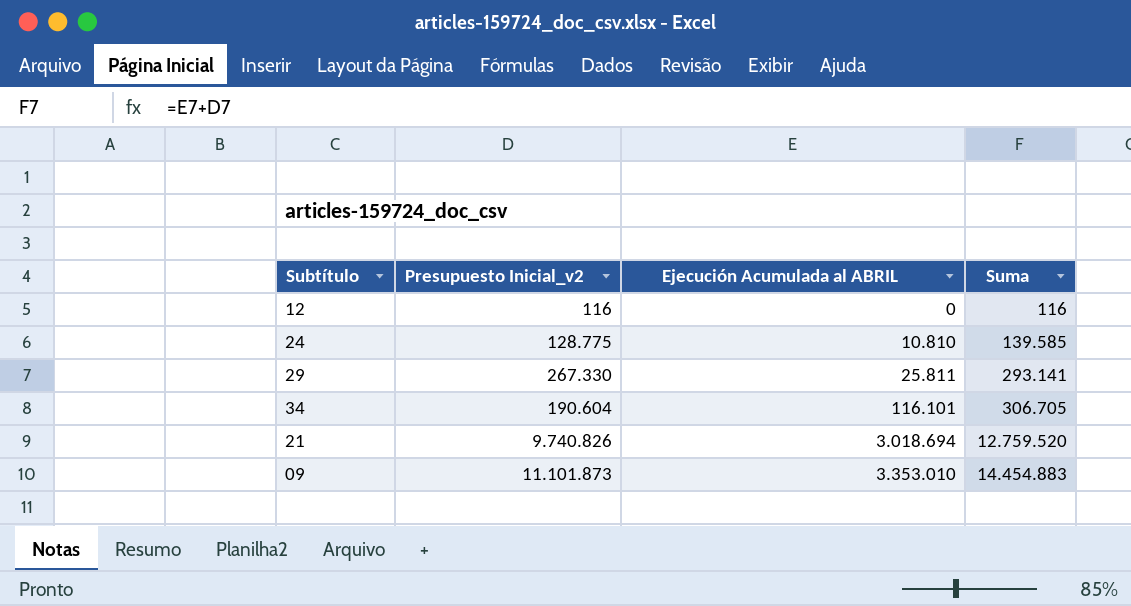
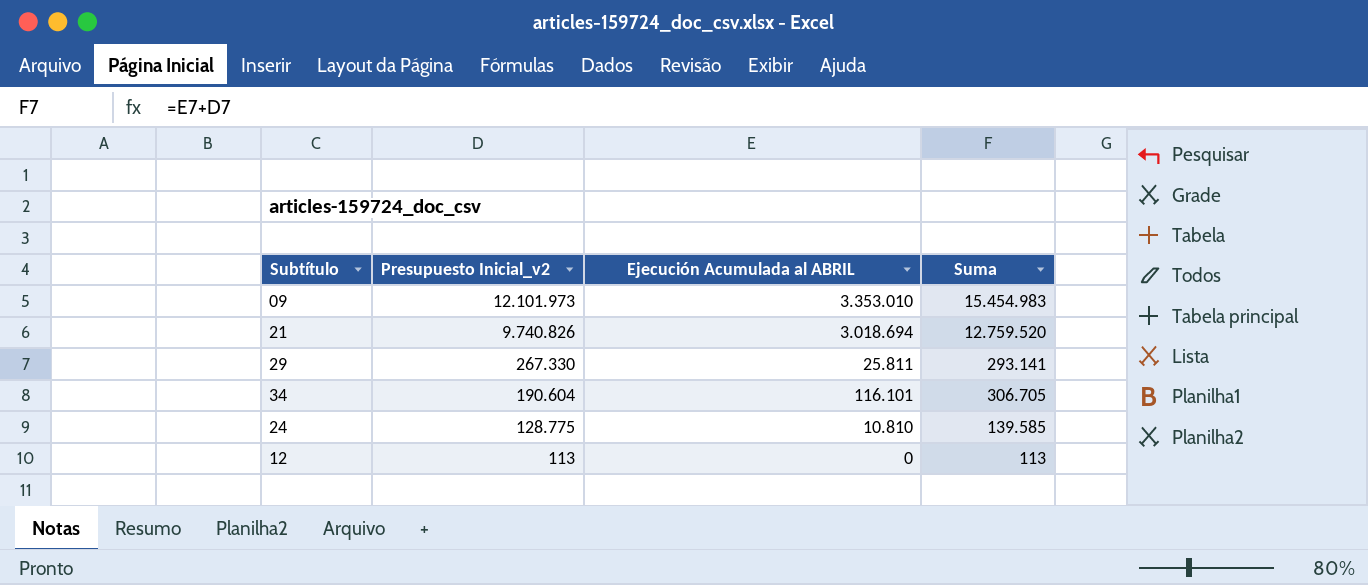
row order: Ejecución Acumulada al ABRIL ascending -> Presupuesto Inicial_v2 descending
09 | Presupuesto Inicial_v2: 11.101.873 -> 12.101.973
09 | Suma: 14.454.883 -> 15.454.983
12 | Presupuesto Inicial_v2: 116 -> 113
12 | Suma: 116 -> 113

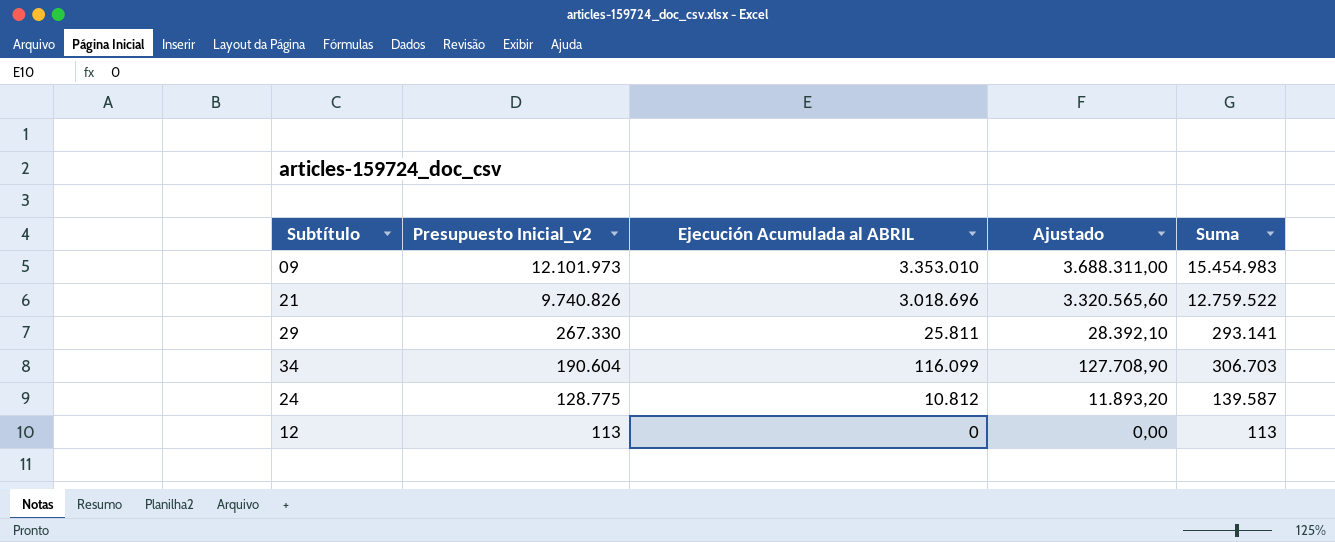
column Ajustado | formula: none -> [Ejecución Acumulada al ABRIL] * 1,1
21 | Ejecución Acumulada al ABRIL: 3.018.694 -> 3.018.696
21 | Suma: 12.759.520 -> 12.759.522
34 | Ejecución Acumulada al ABRIL: 116.101 -> 116.099
34 | Suma: 306.705 -> 306.703
24 | Ejecución Acumulada al ABRIL: 10.810 -> 10.812
24 | Suma: 139.585 -> 139.587

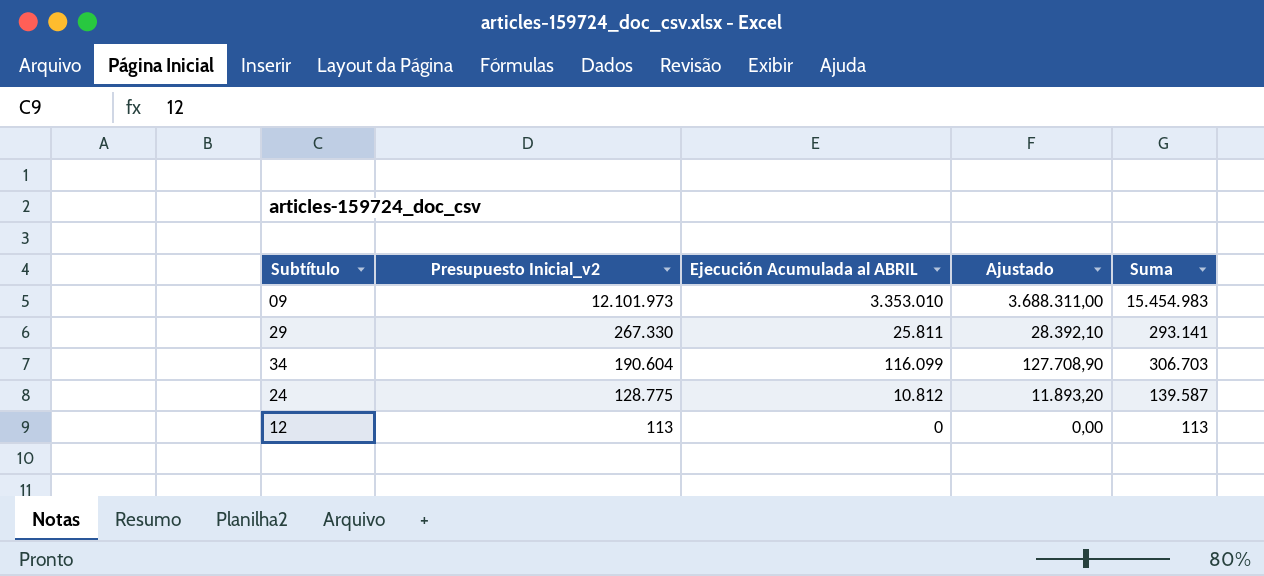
row 21: 9.740.826 | 3.018.696 | 3.320.565,60 | 12.759.522 -> none

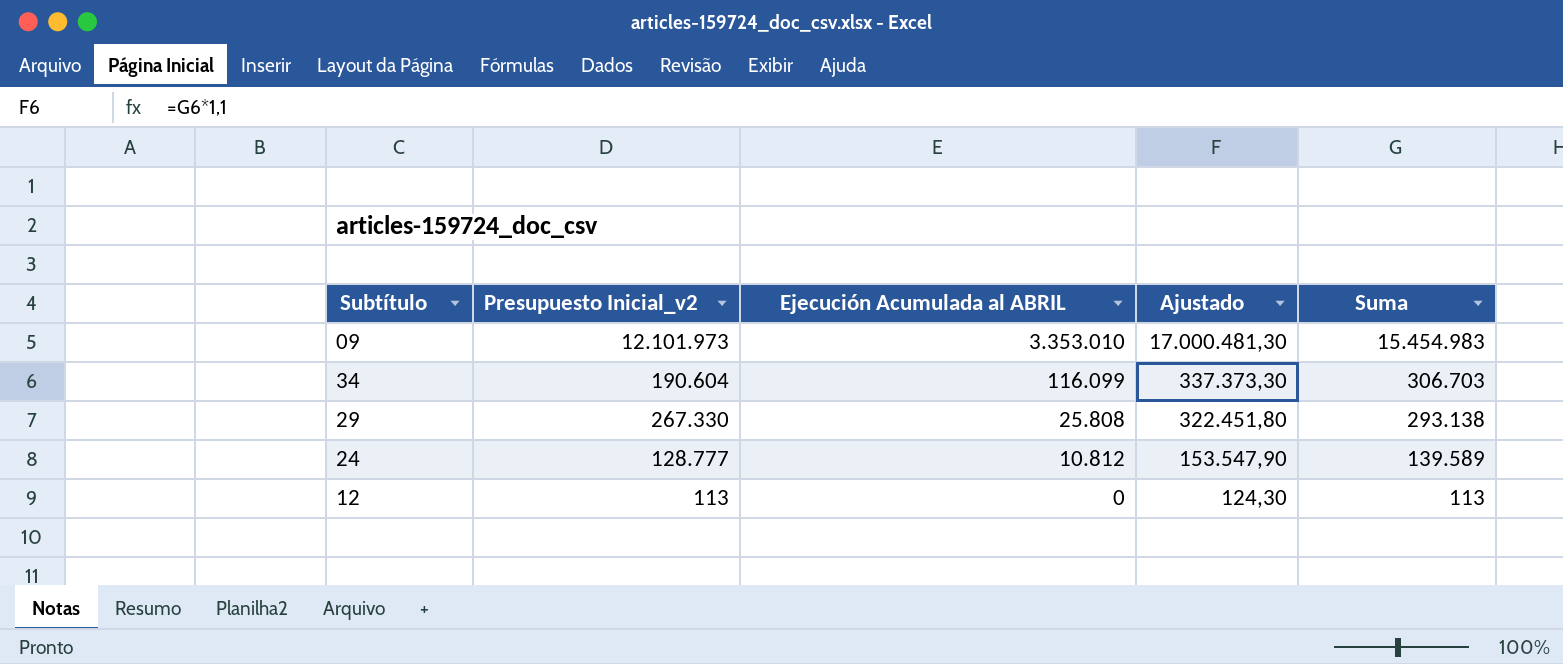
row order: Presupuesto Inicial_v2 descending -> Ejecución Acumulada al ABRIL descending
column Ajustado | formula: [Ejecución Acumulada al ABRIL] * 1,1 -> [Suma] * 1,1
29 | Ejecución Acumulada al ABRIL: 25.811 -> 25.808
29 | Suma: 293.141 -> 293.138
24 | Presupuesto Inicial_v2: 128.775 -> 128.777
24 | Suma: 139.587 -> 139.589

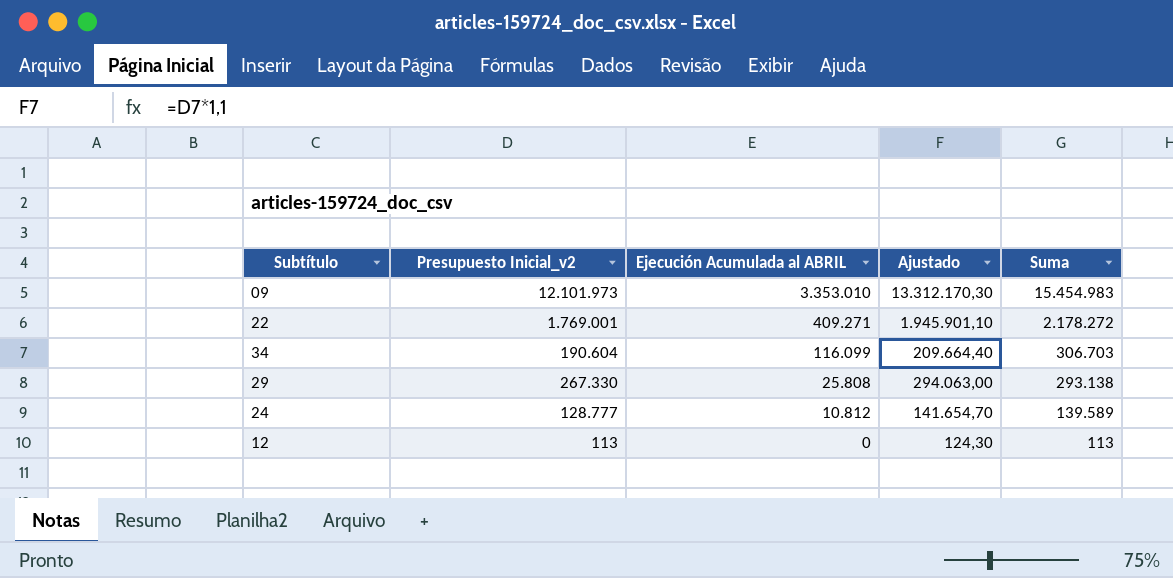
column Ajustado | formula: [Suma] * 1,1 -> [Presupuesto Inicial_v2] * 1,1
row 22: none -> 1.769.001 | 409.271 | 1.945.901,10 | 2.178.272

